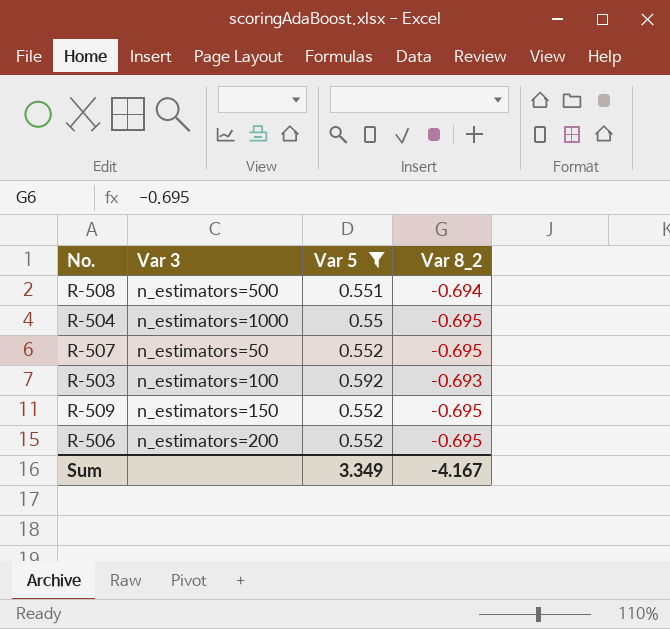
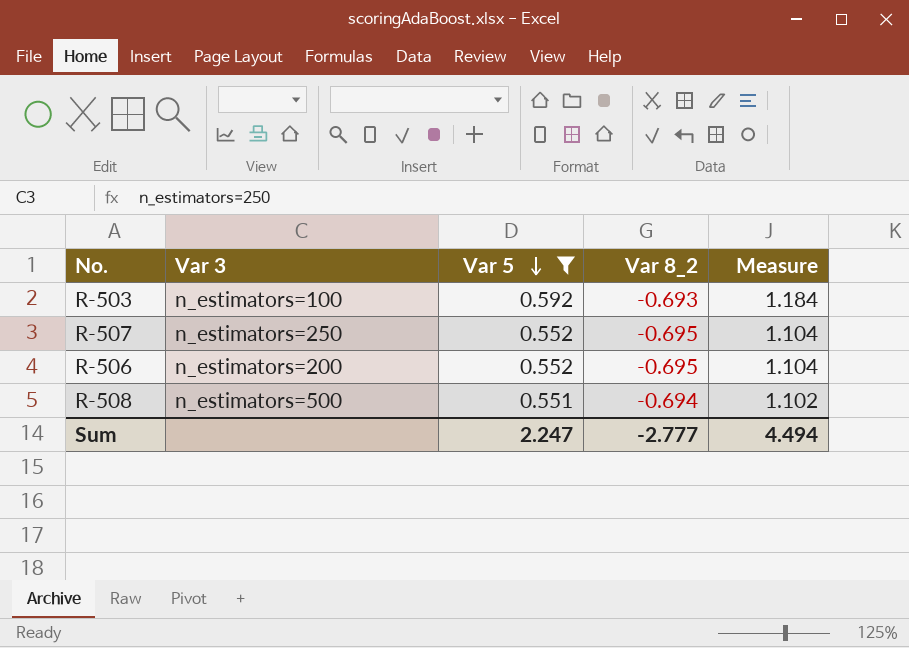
row order: none -> Var 5 descending
column Measure | formula: none -> [Var 5] * 2
row R-504: n_estimators=1000 | 0.55 | -0.695 -> none
row R-509: n_estimators=150 | 0.552 | -0.695 -> none
R-507 | Var 3: n_estimators=50 -> n_estimators=250
Sum | Var 5: 3.349 -> 2.247
Sum | Var 8_2: -4.167 -> -2.777

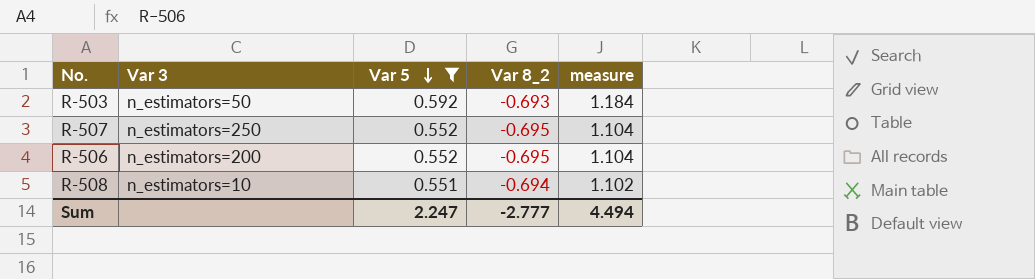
column name: Measure -> measure
R-503 | Var 3: n_estimators=100 -> n_estimators=50
R-508 | Var 3: n_estimators=500 -> n_estimators=10

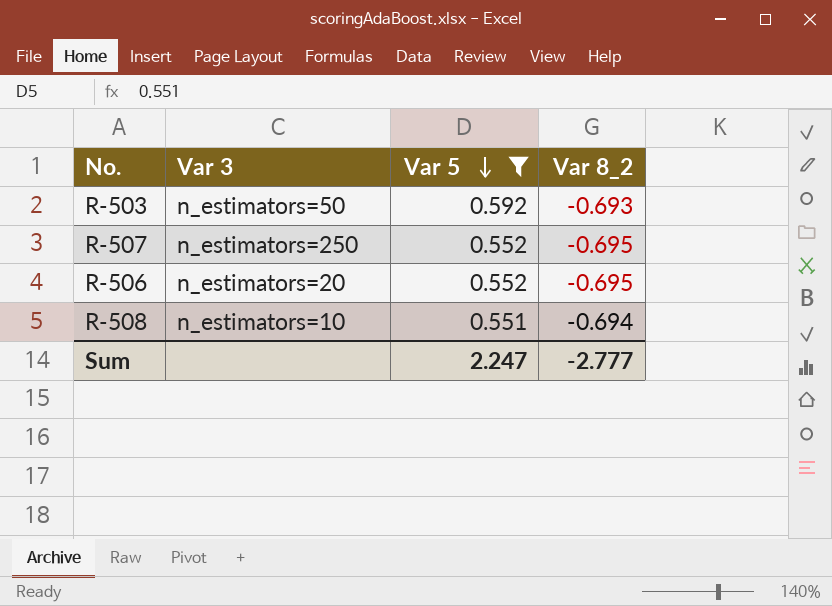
column measure | formula: [Var 5] * 2 -> none
R-506 | Var 3: n_estimators=200 -> n_estimators=20

